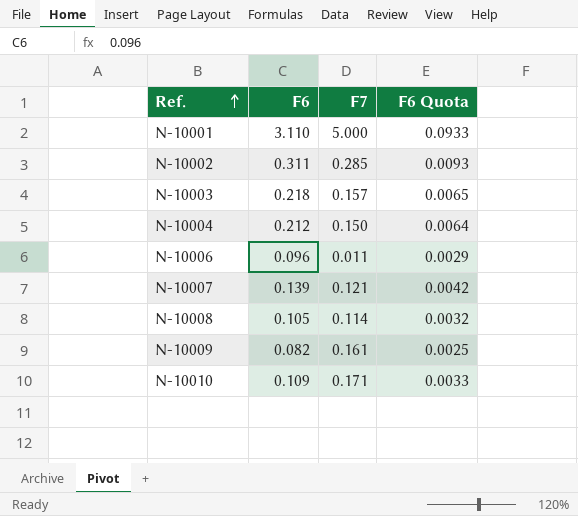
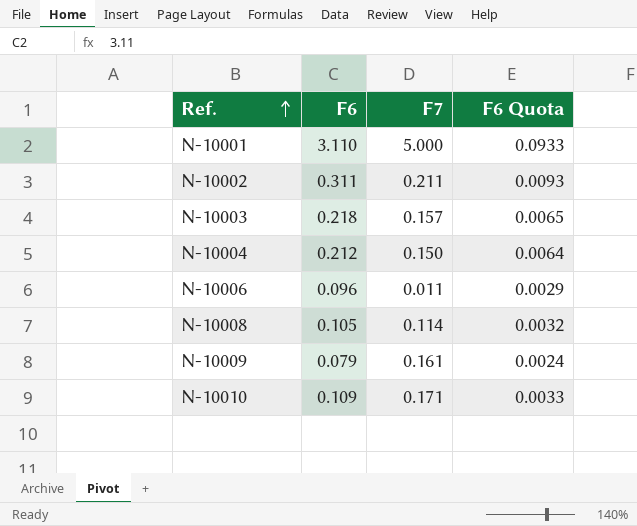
row N-10007: 0.139 | 0.121 | 0.0042 -> none
N-10002 | F7: 0.285 -> 0.211
N-10009 | F6: 0.082 -> 0.079
N-10009 | F6 Quota: 0.0025 -> 0.0024

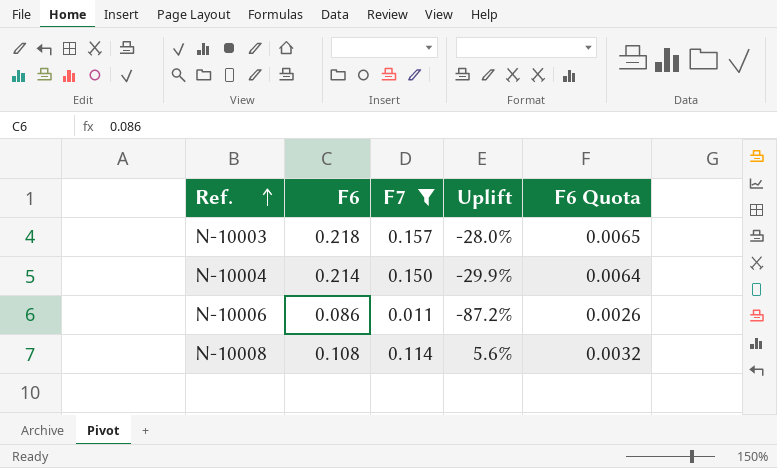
filter: none -> F7 <= 0.157
column Uplift | formula: none -> ([F7] - [F6]) / [F6]
N-10004 | F6: 0.212 -> 0.214
N-10006 | F6: 0.096 -> 0.086
N-10006 | F6 Quota: 0.0029 -> 0.0026
N-10008 | F6: 0.105 -> 0.108

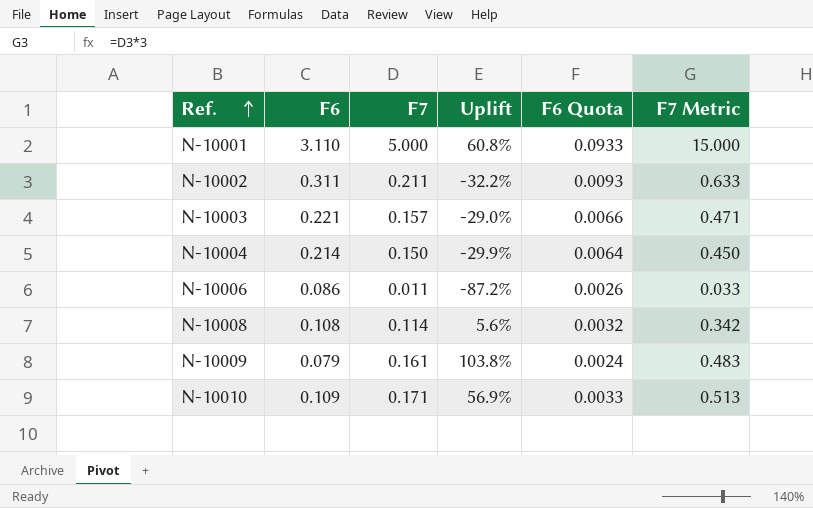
filter: F7 <= 0.157 -> none
column F7 Metric | formula: none -> [F7] * 3
N-10003 | F6: 0.218 -> 0.221
N-10003 | Uplift: -28.0% -> -29.0%
N-10003 | F6 Quota: 0.0065 -> 0.0066

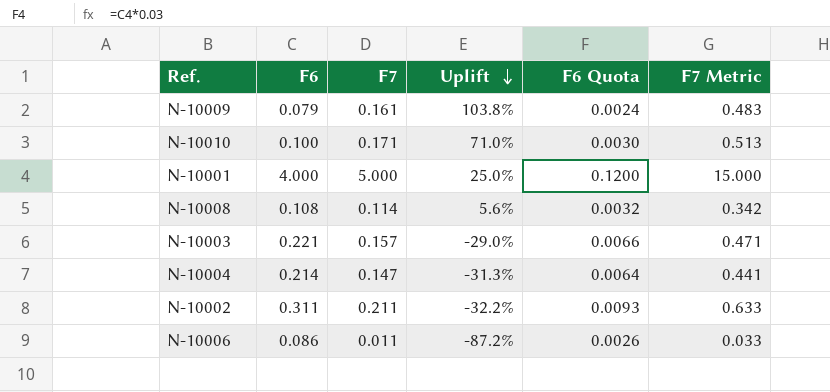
row order: Ref. ascending -> Uplift descending
N-10010 | F6: 0.109 -> 0.100
N-10010 | Uplift: 56.9% -> 71.0%
N-10010 | F6 Quota: 0.0033 -> 0.0030
N-10001 | F6: 3.110 -> 4.000
N-10001 | Uplift: 60.8% -> 25.0%
N-10001 | F6 Quota: 0.0933 -> 0.1200
N-10004 | F7: 0.150 -> 0.147
N-10004 | Uplift: -29.9% -> -31.3%
N-10004 | F7 Metric: 0.450 -> 0.441

